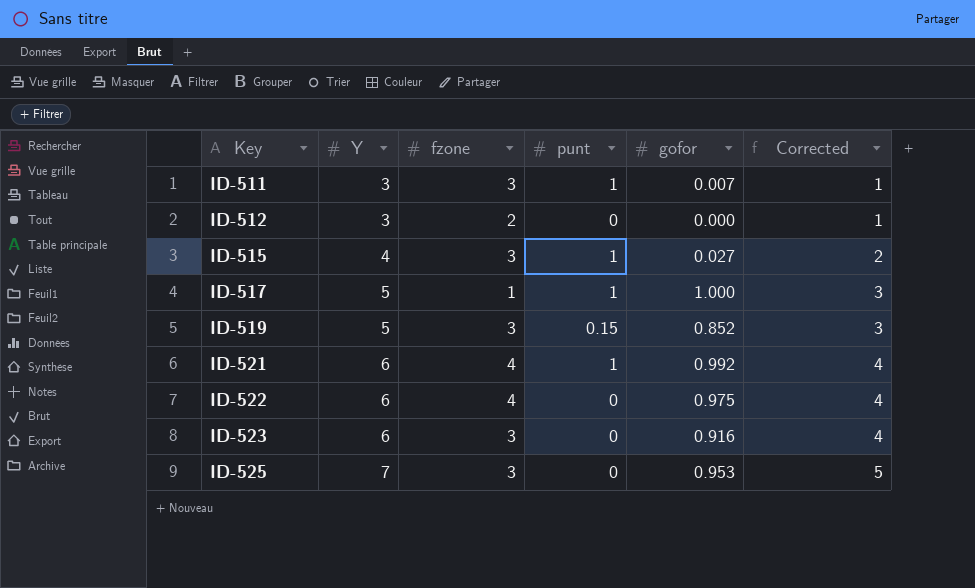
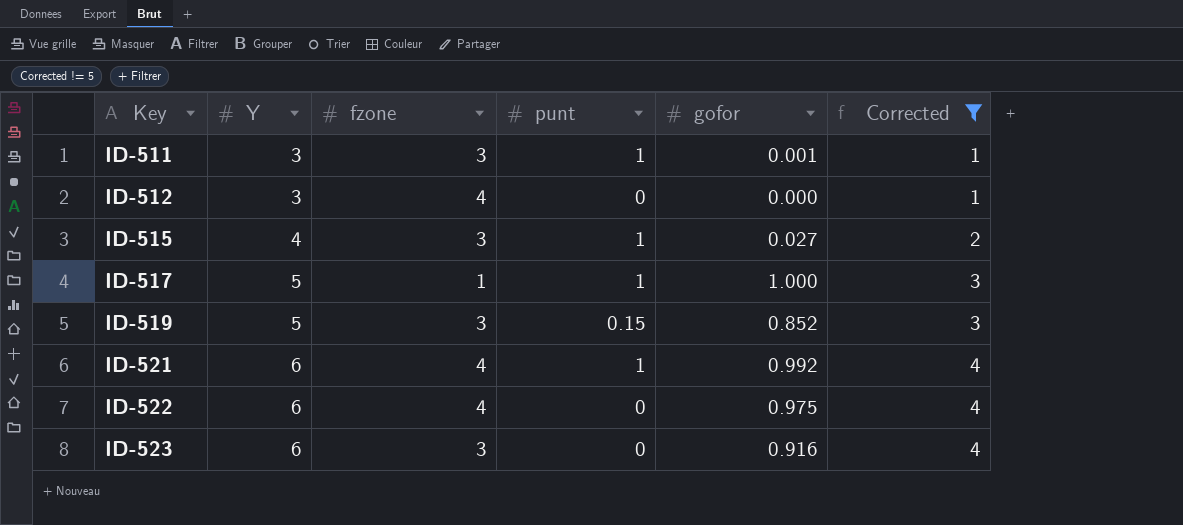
filter: none -> Corrected != 5
ID-511 | gofor: 0.007 -> 0.001
ID-512 | fzone: 2 -> 4

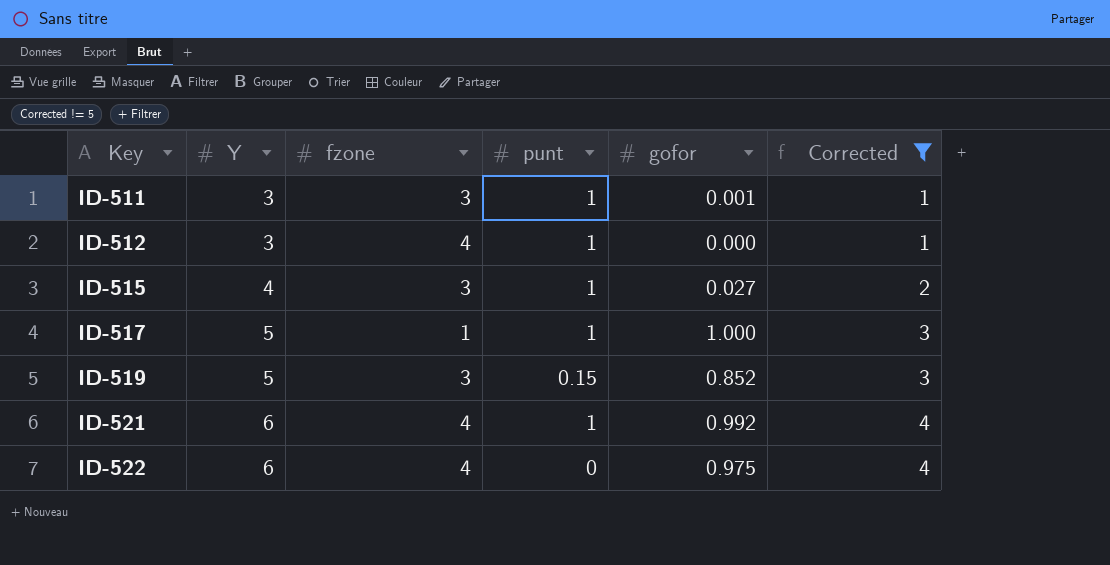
row ID-523: 6 | 3 | 0 | 0.916 | 4 -> none
ID-512 | punt: 0 -> 1

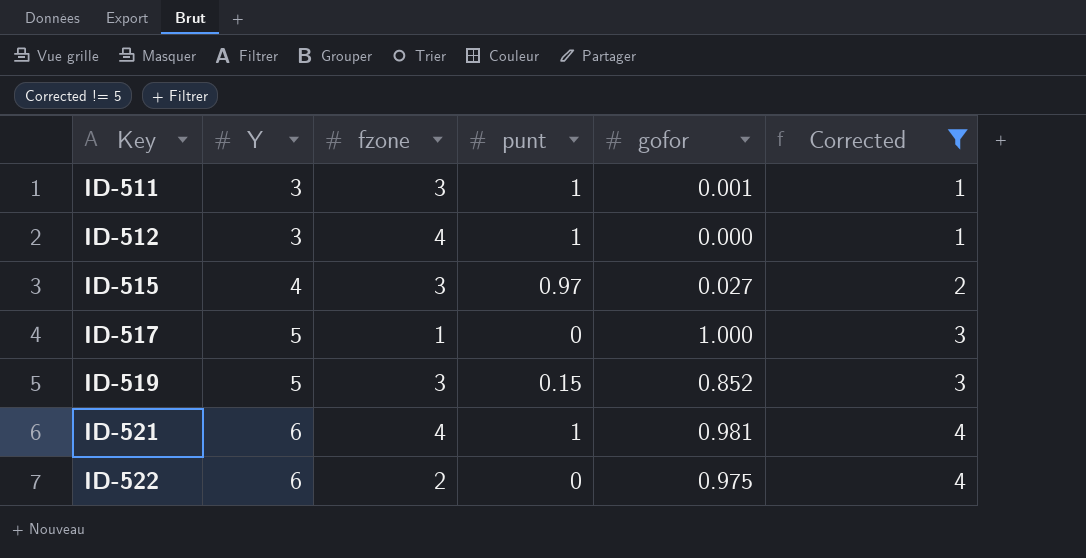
ID-515 | punt: 1 -> 0.97
ID-517 | punt: 1 -> 0
ID-521 | gofor: 0.992 -> 0.981
ID-522 | fzone: 4 -> 2

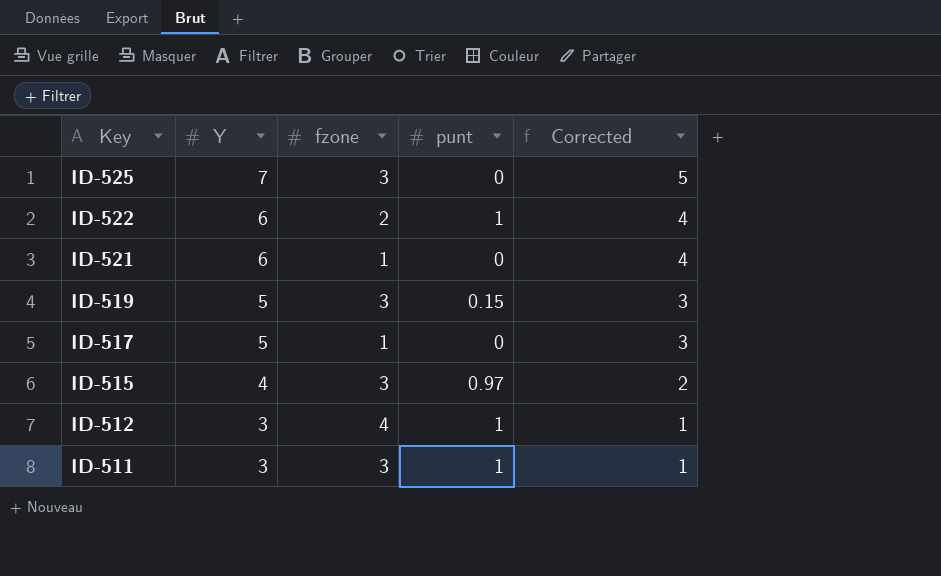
filter: Corrected != 5 -> none
row order: Key ascending -> Key descending
column gofor | position: 5 -> none
ID-522 | punt: 0 -> 1
ID-521 | fzone: 4 -> 1
ID-521 | punt: 1 -> 0

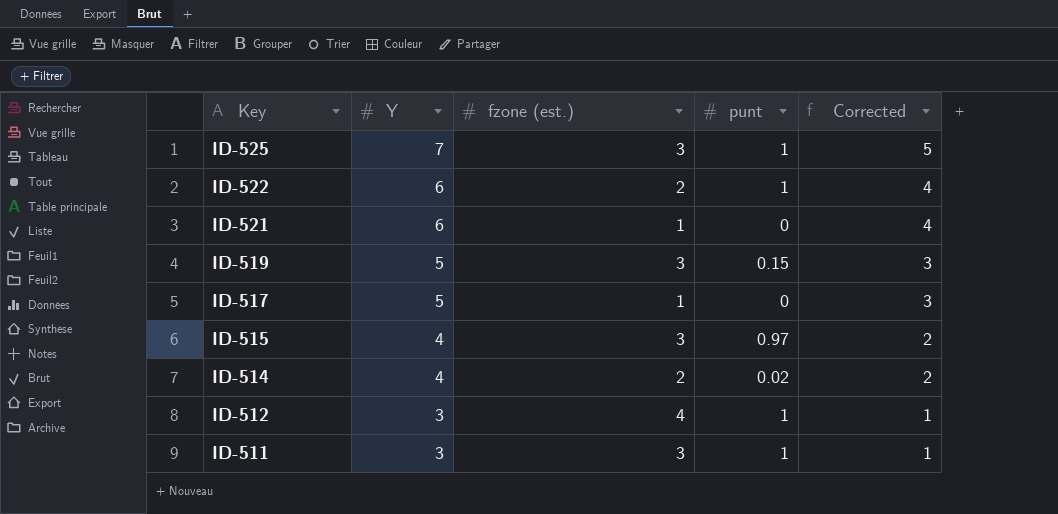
column name: fzone -> fzone (est.)
ID-525 | punt: 0 -> 1
row ID-514: none -> 4 | 2 | 0.02 | 2

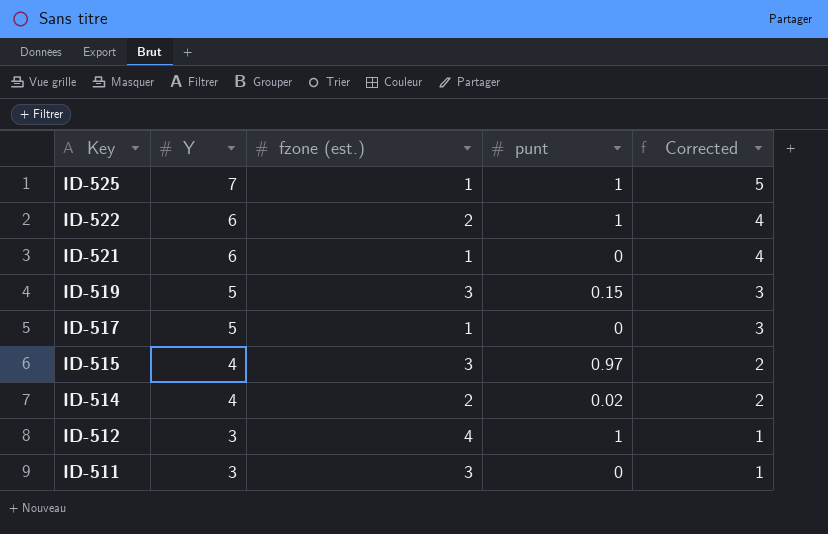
ID-525 | fzone (est.): 3 -> 1
ID-511 | punt: 1 -> 0

